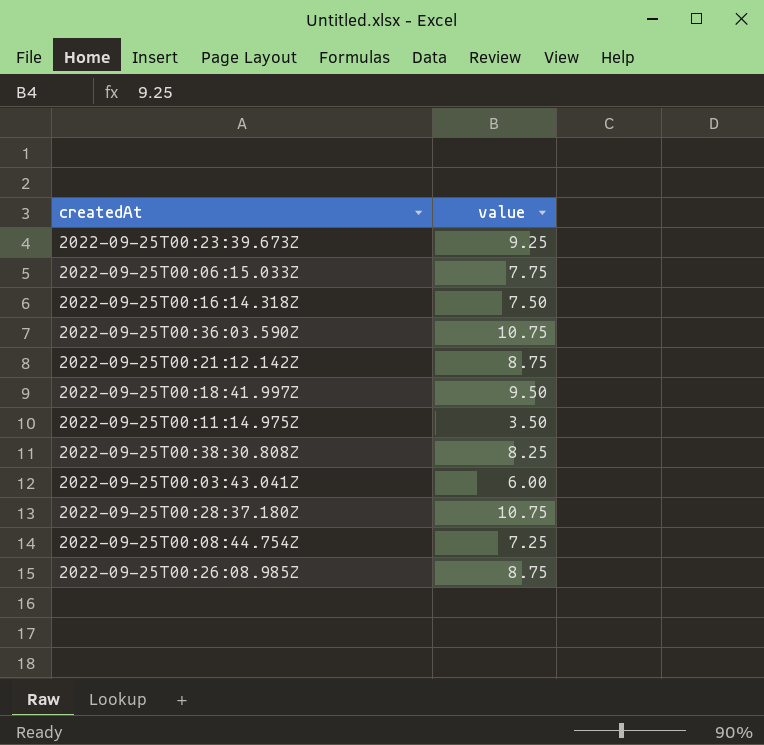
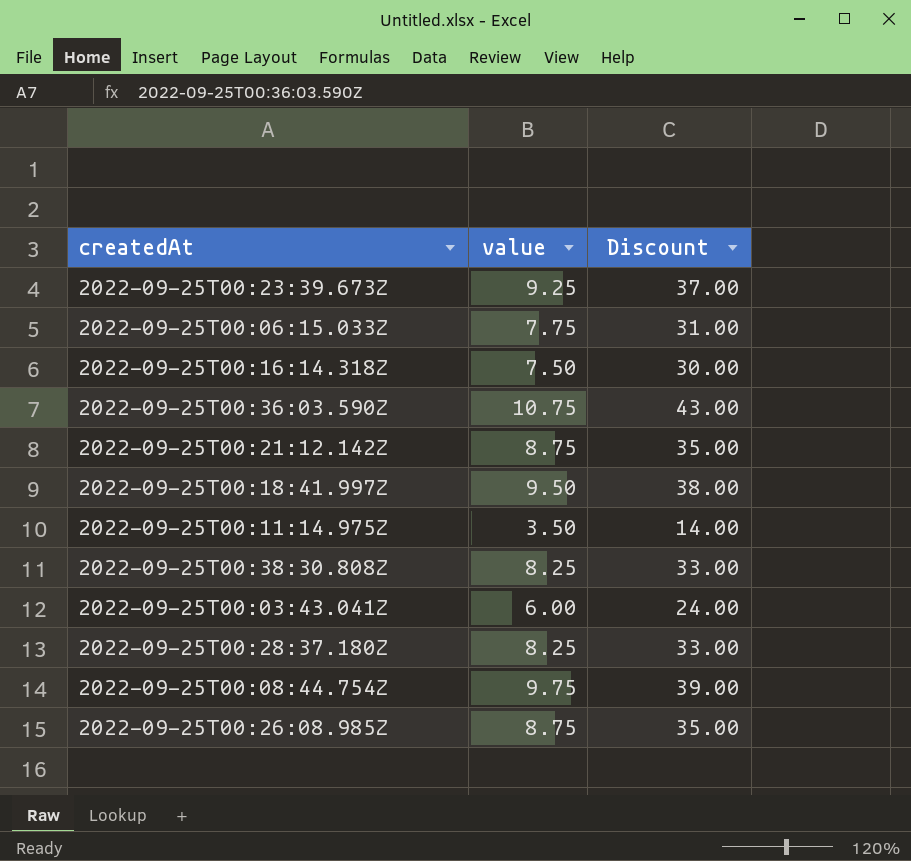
column Discount | formula: none -> [value] * 4
2022-09-25T00:28:37.180Z | value: 10.75 -> 8.25
2022-09-25T00:08:44.754Z | value: 7.25 -> 9.75

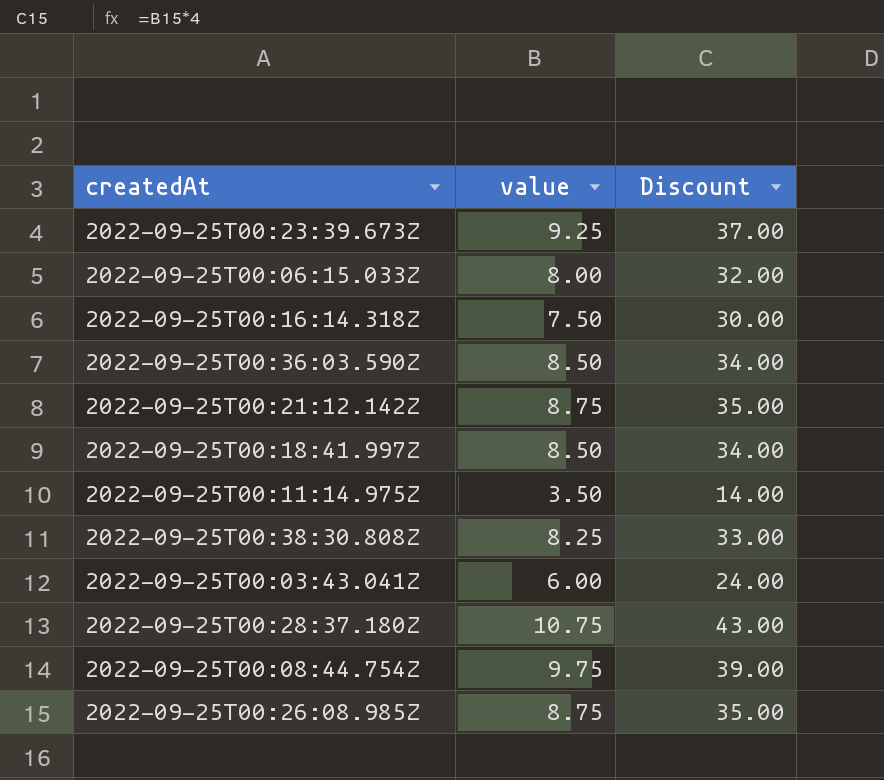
2022-09-25T00:06:15.033Z | value: 7.75 -> 8.00
2022-09-25T00:06:15.033Z | Discount: 31.00 -> 32.00
2022-09-25T00:36:03.590Z | value: 10.75 -> 8.50
2022-09-25T00:36:03.590Z | Discount: 43.00 -> 34.00
2022-09-25T00:18:41.997Z | value: 9.50 -> 8.50
2022-09-25T00:18:41.997Z | Discount: 38.00 -> 34.00
2022-09-25T00:28:37.180Z | value: 8.25 -> 10.75
2022-09-25T00:28:37.180Z | Discount: 33.00 -> 43.00

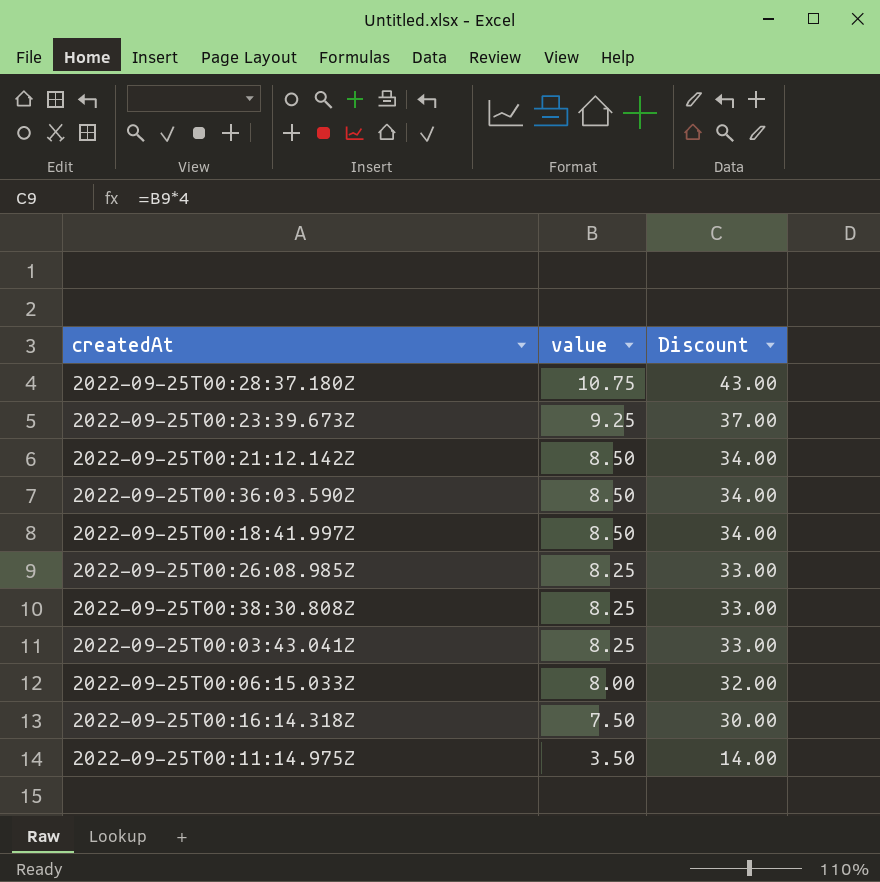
row order: none -> value descending
row 2022-09-25T00:08:44.754Z: 9.75 | 39.00 -> none
2022-09-25T00:21:12.142Z | value: 8.75 -> 8.50
2022-09-25T00:21:12.142Z | Discount: 35.00 -> 34.00
2022-09-25T00:26:08.985Z | value: 8.75 -> 8.25
2022-09-25T00:26:08.985Z | Discount: 35.00 -> 33.00
2022-09-25T00:03:43.041Z | value: 6.00 -> 8.25
2022-09-25T00:03:43.041Z | Discount: 24.00 -> 33.00

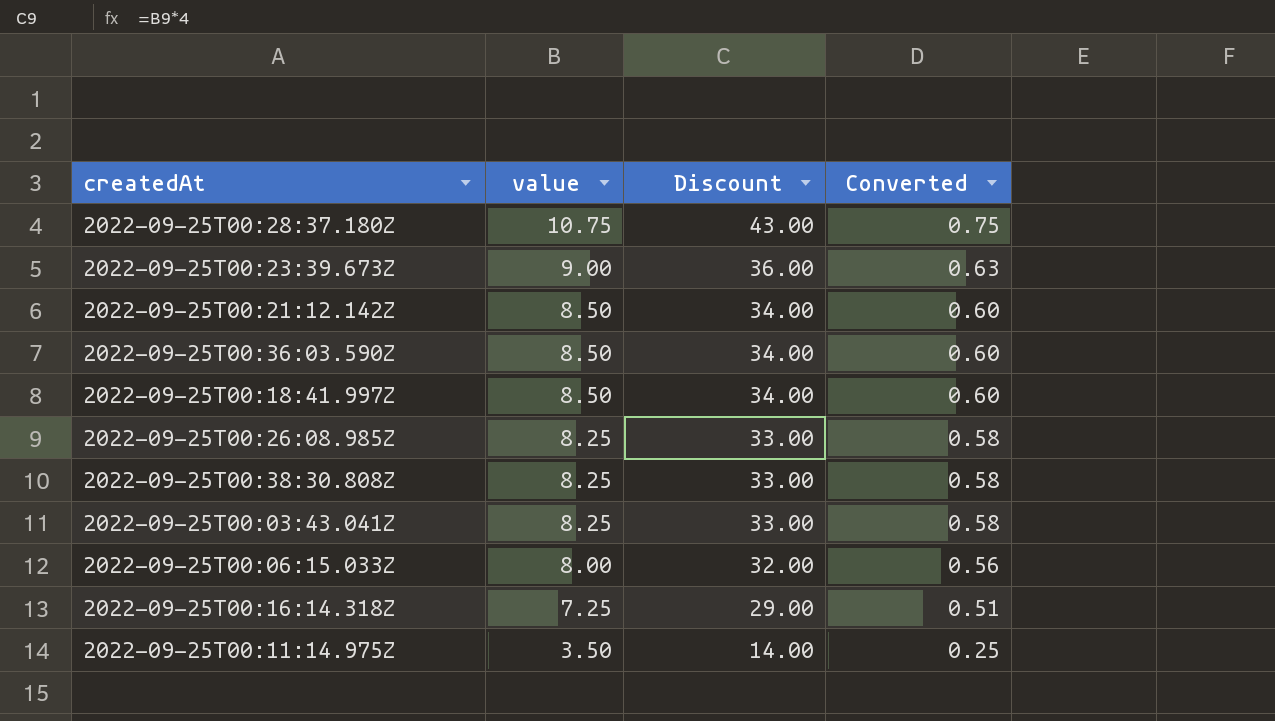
column Converted | formula: none -> [value] * 0.07
2022-09-25T00:23:39.673Z | value: 9.25 -> 9.00
2022-09-25T00:23:39.673Z | Discount: 37.00 -> 36.00
2022-09-25T00:16:14.318Z | value: 7.50 -> 7.25
2022-09-25T00:16:14.318Z | Discount: 30.00 -> 29.00

